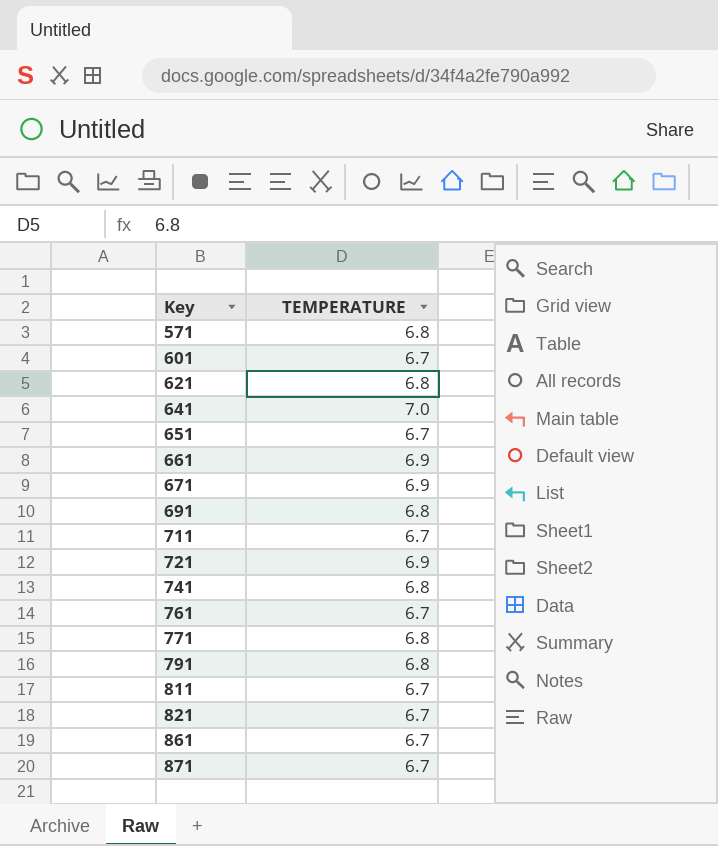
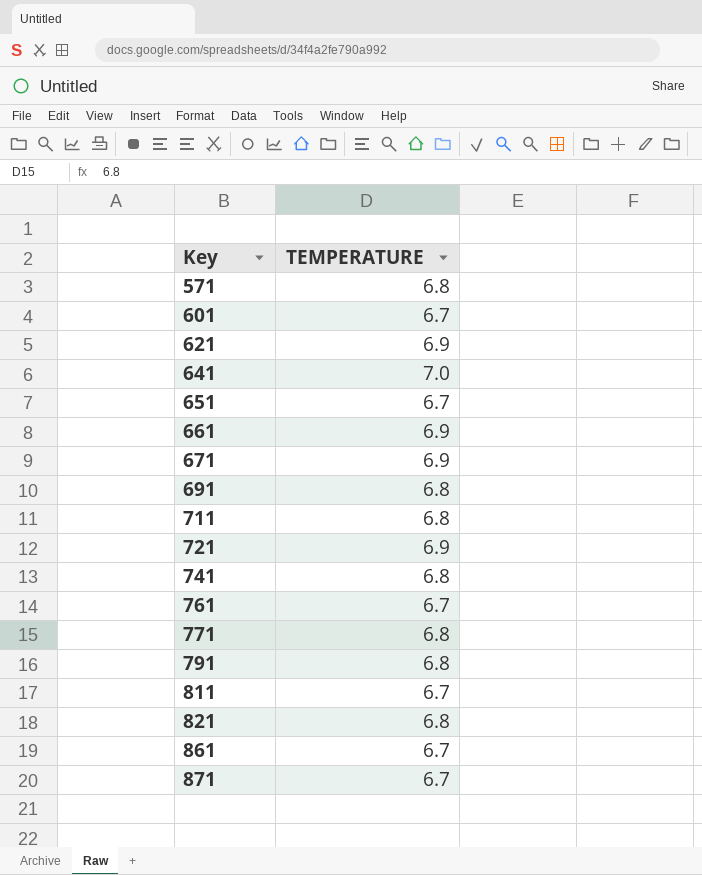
621 | TEMPERATURE: 6.8 -> 6.9
711 | TEMPERATURE: 6.7 -> 6.8
821 | TEMPERATURE: 6.7 -> 6.8

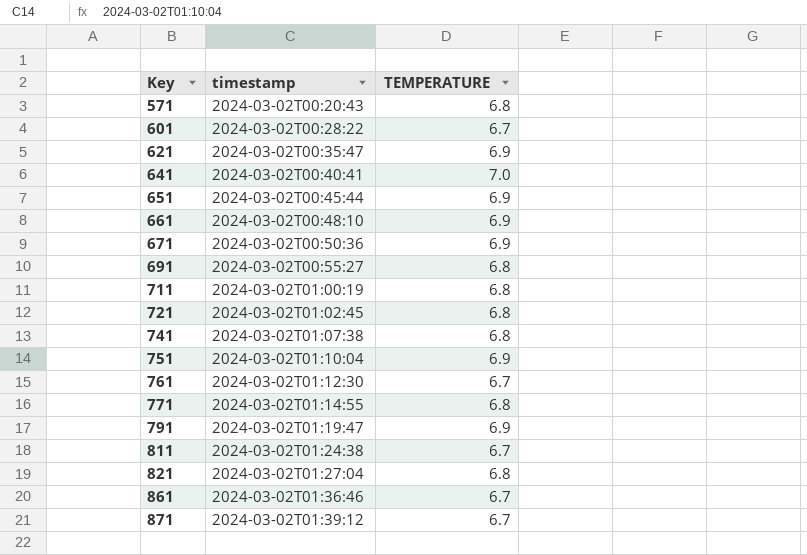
column timestamp | position: none -> 2
651 | TEMPERATURE: 6.7 -> 6.9
721 | TEMPERATURE: 6.9 -> 6.8
row 751: none -> 2024-03-02T01:10:04 | 6.9
791 | TEMPERATURE: 6.8 -> 6.9

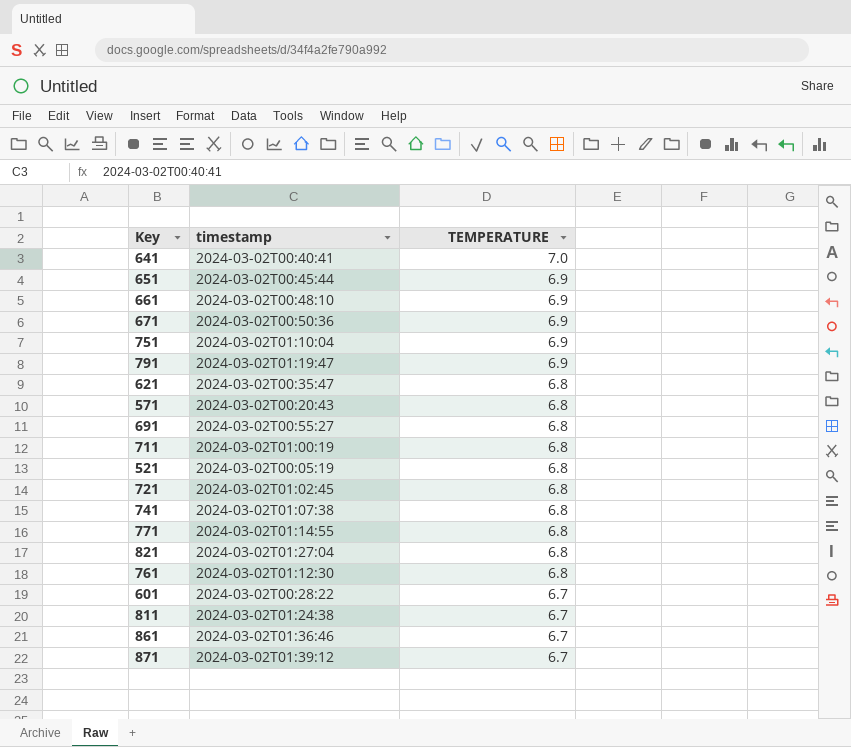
row order: Key ascending -> TEMPERATURE descending
621 | TEMPERATURE: 6.9 -> 6.8
row 521: none -> 2024-03-02T00:05:19 | 6.8
761 | TEMPERATURE: 6.7 -> 6.8

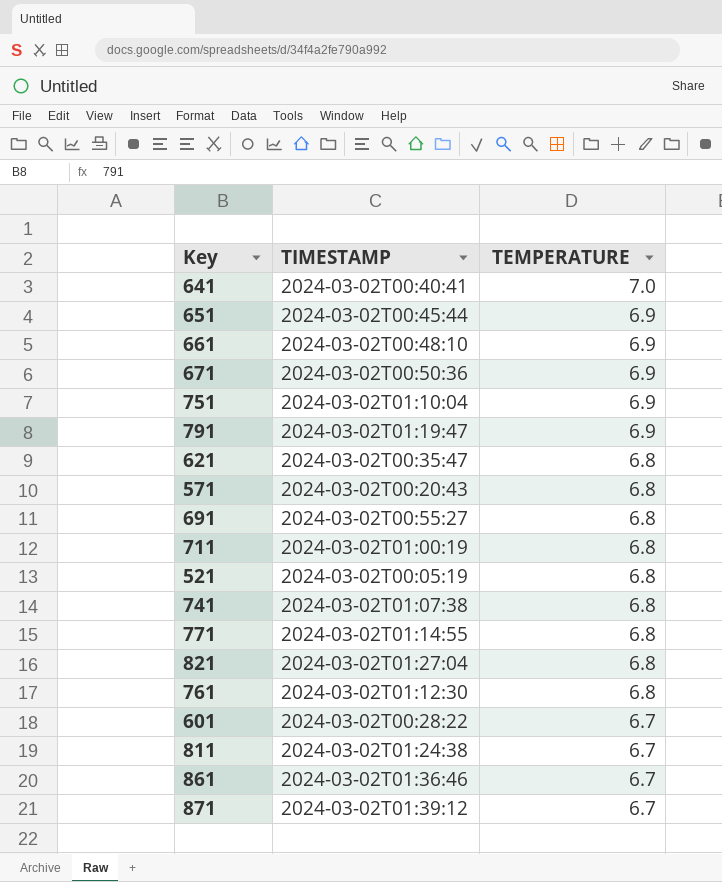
column name: timestamp -> TIMESTAMP
row 721: 2024-03-02T01:02:45 | 6.8 -> none

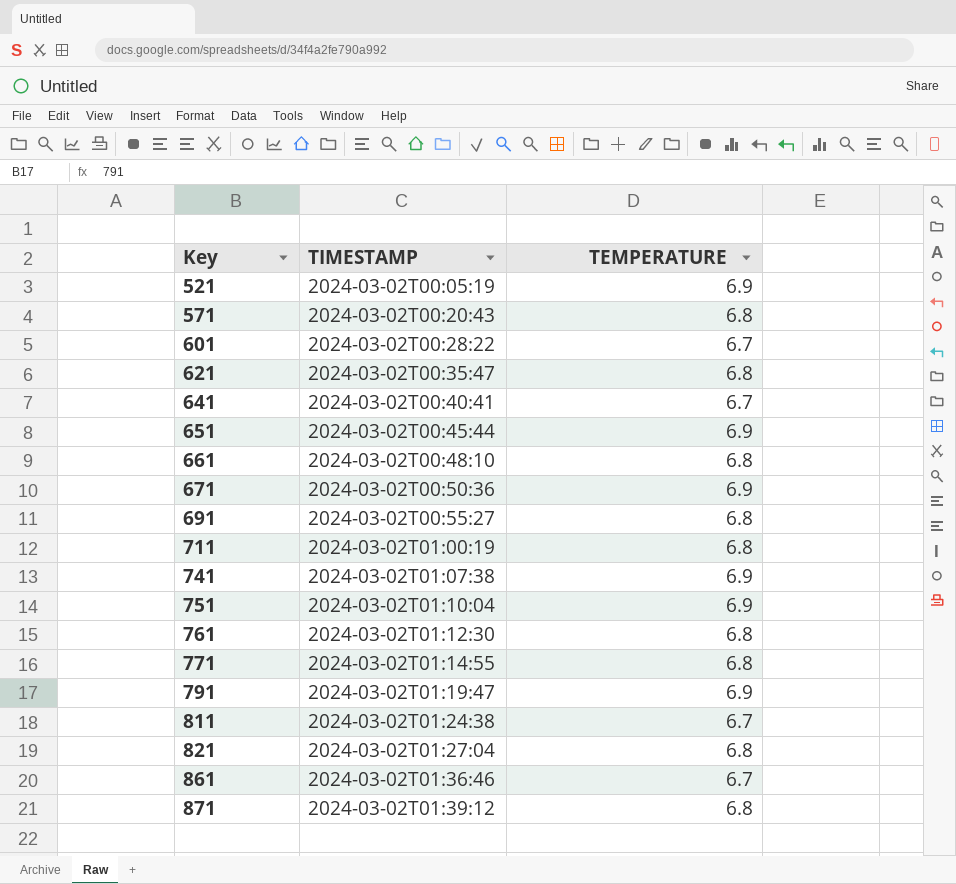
row order: TEMPERATURE descending -> Key ascending
521 | TEMPERATURE: 6.8 -> 6.9
641 | TEMPERATURE: 7.0 -> 6.7
661 | TEMPERATURE: 6.9 -> 6.8
741 | TEMPERATURE: 6.8 -> 6.9
871 | TEMPERATURE: 6.7 -> 6.8

